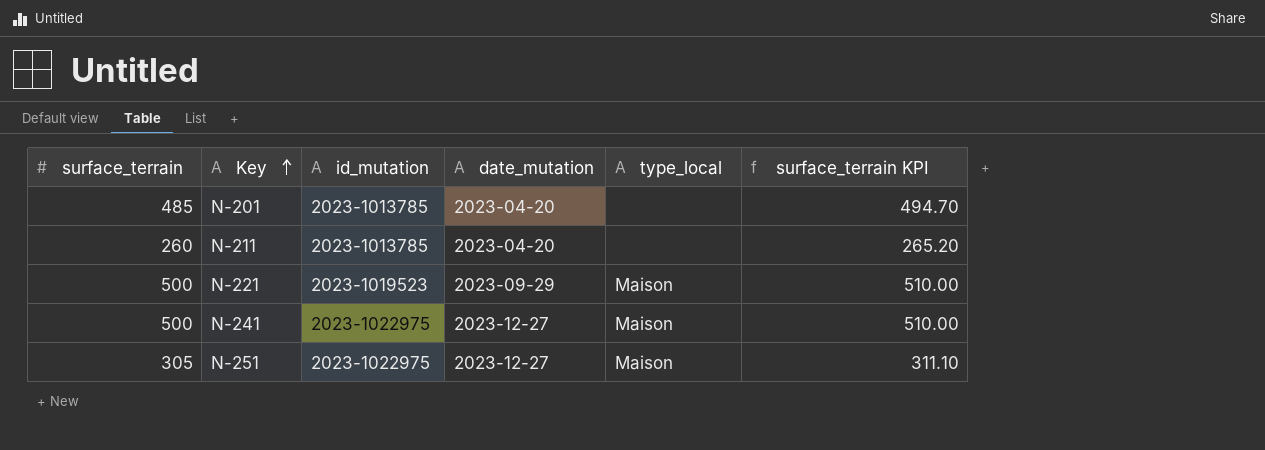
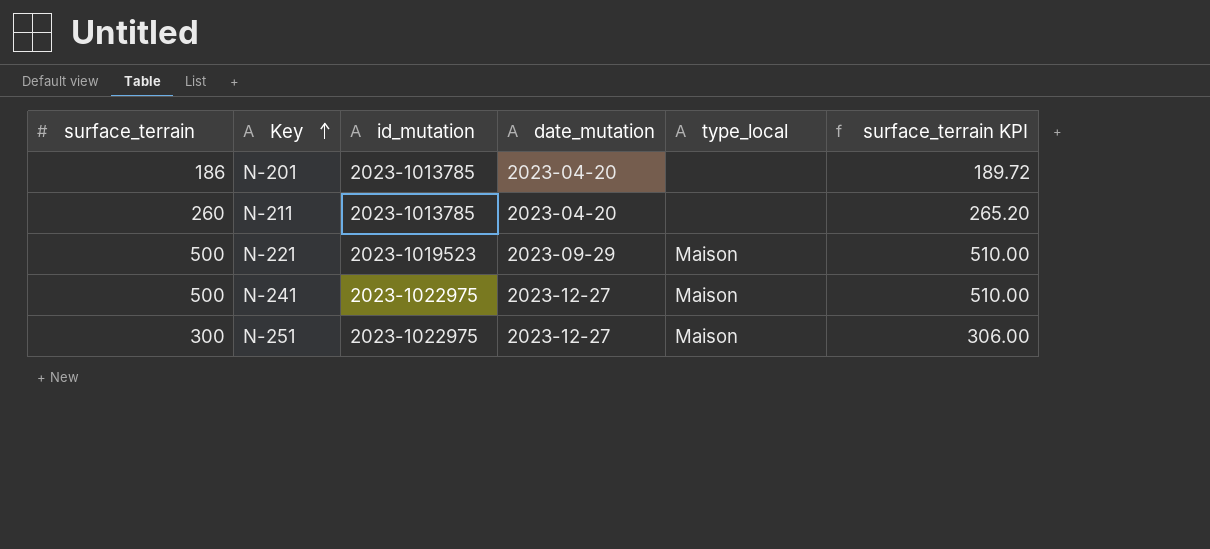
N-201 | surface_terrain: 485 -> 186
N-201 | surface_terrain KPI: 494.70 -> 189.72
N-251 | surface_terrain: 305 -> 300
N-251 | surface_terrain KPI: 311.10 -> 306.00

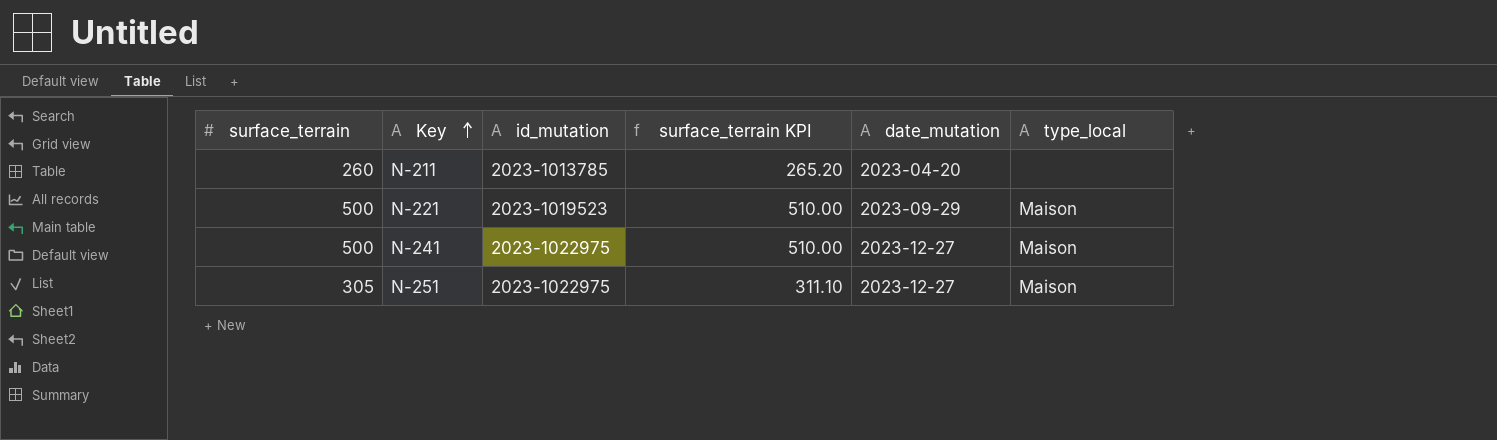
column surface_terrain KPI | position: 6 -> 4
row N-201: 186 | 2023-1013785 | 2023-04-20 | none | 189.72 -> none
N-251 | surface_terrain: 300 -> 305
N-251 | surface_terrain KPI: 306.00 -> 311.10

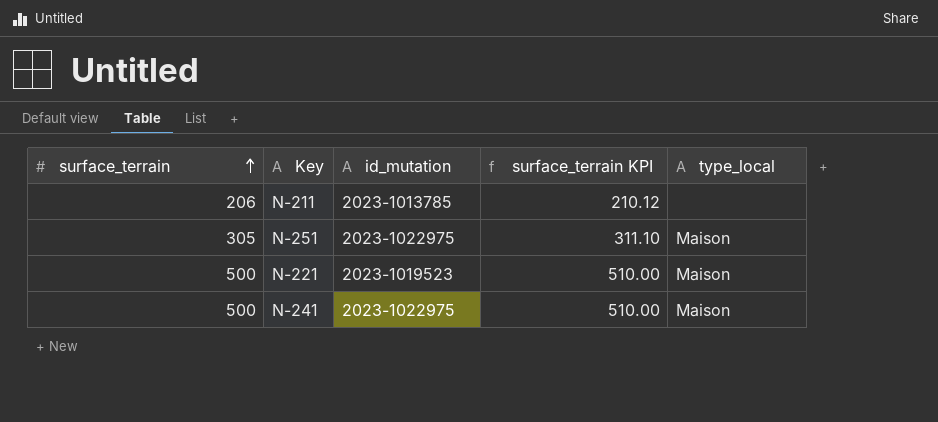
row order: Key ascending -> surface_terrain ascending
column date_mutation | position: 5 -> none
N-211 | surface_terrain: 260 -> 206
N-211 | surface_terrain KPI: 265.20 -> 210.12

